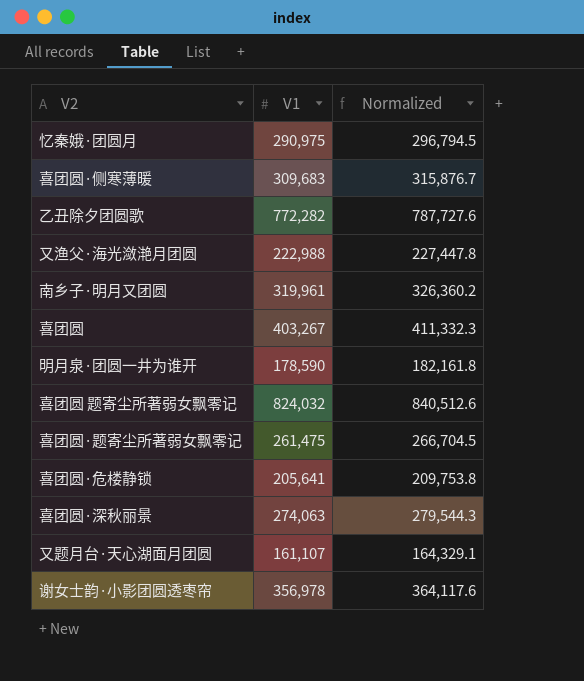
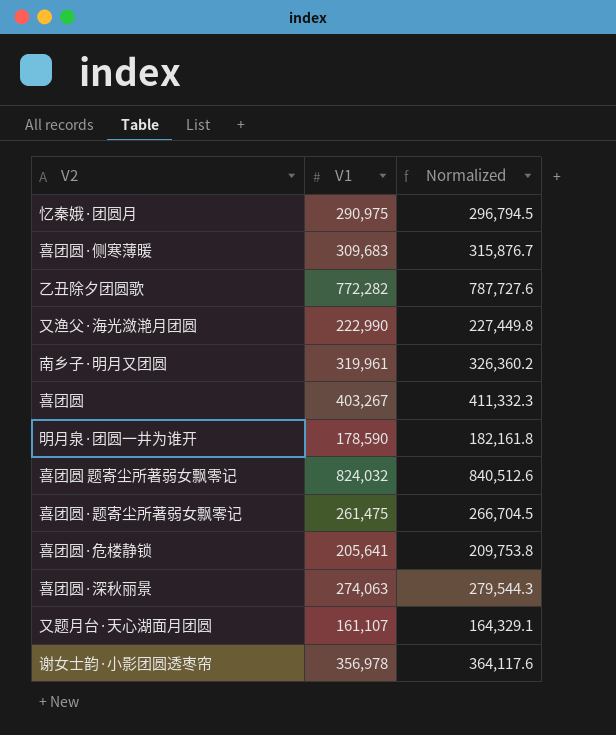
又渔父·海光潋滟月团圆 | V1: 222,988 -> 222,990
又渔父·海光潋滟月团圆 | Normalized: 227,447.8 -> 227,449.8

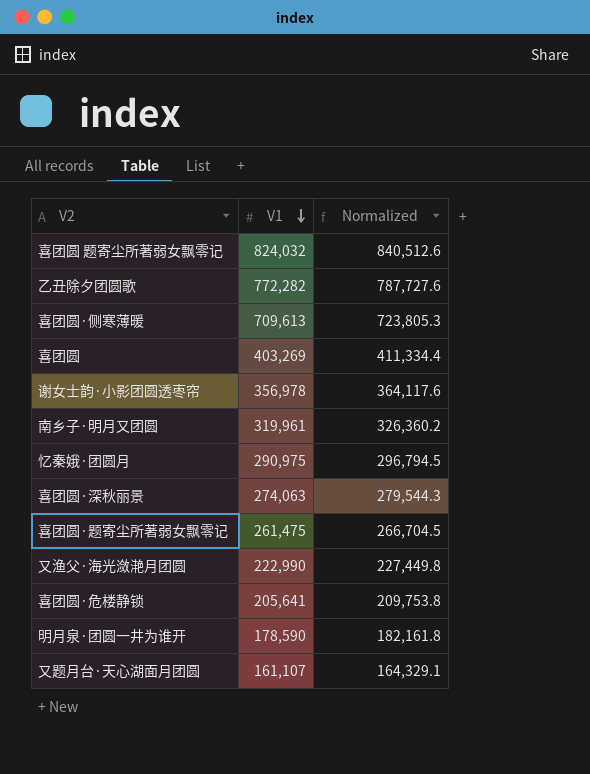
row order: none -> V1 descending
喜团圆·侧寒薄暖 | V1: 309,683 -> 709,613
喜团圆·侧寒薄暖 | Normalized: 315,876.7 -> 723,805.3
喜团圆 | V1: 403,267 -> 403,269
喜团圆 | Normalized: 411,332.3 -> 411,334.4

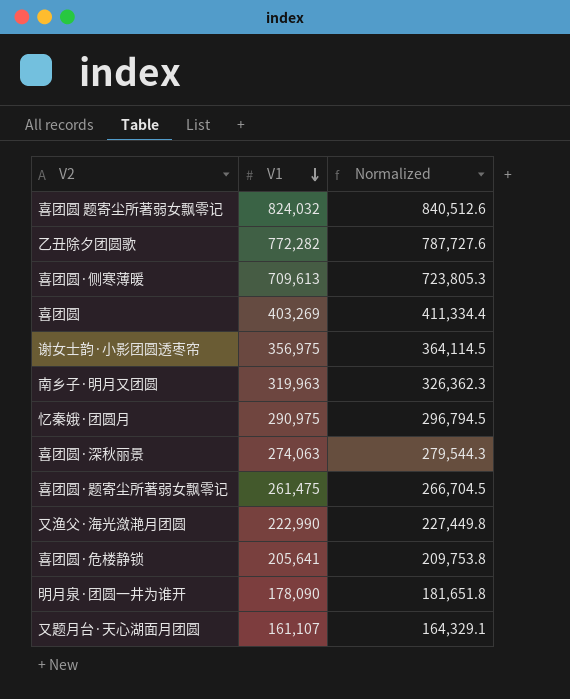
谢女士韵·小影团圆透枣帘 | V1: 356,978 -> 356,975
谢女士韵·小影团圆透枣帘 | Normalized: 364,117.6 -> 364,114.5
南乡子·明月又团圆 | V1: 319,961 -> 319,963
南乡子·明月又团圆 | Normalized: 326,360.2 -> 326,362.3
明月泉·团圆一井为谁开 | V1: 178,590 -> 178,090
明月泉·团圆一井为谁开 | Normalized: 182,161.8 -> 181,651.8

